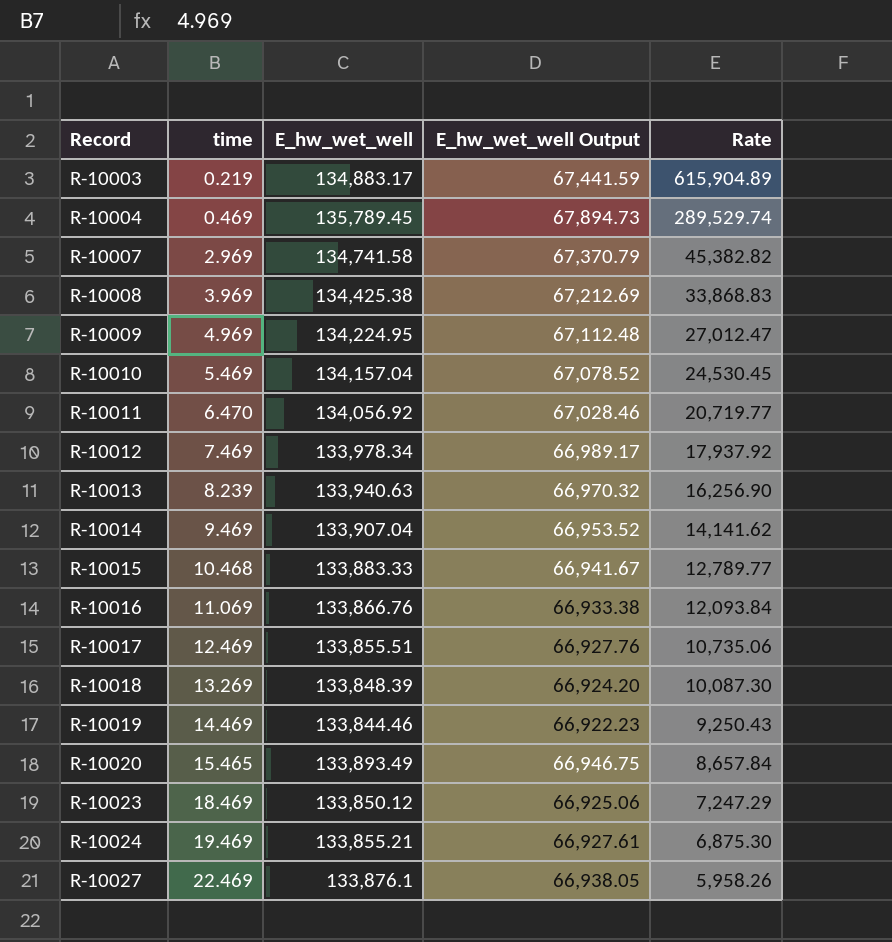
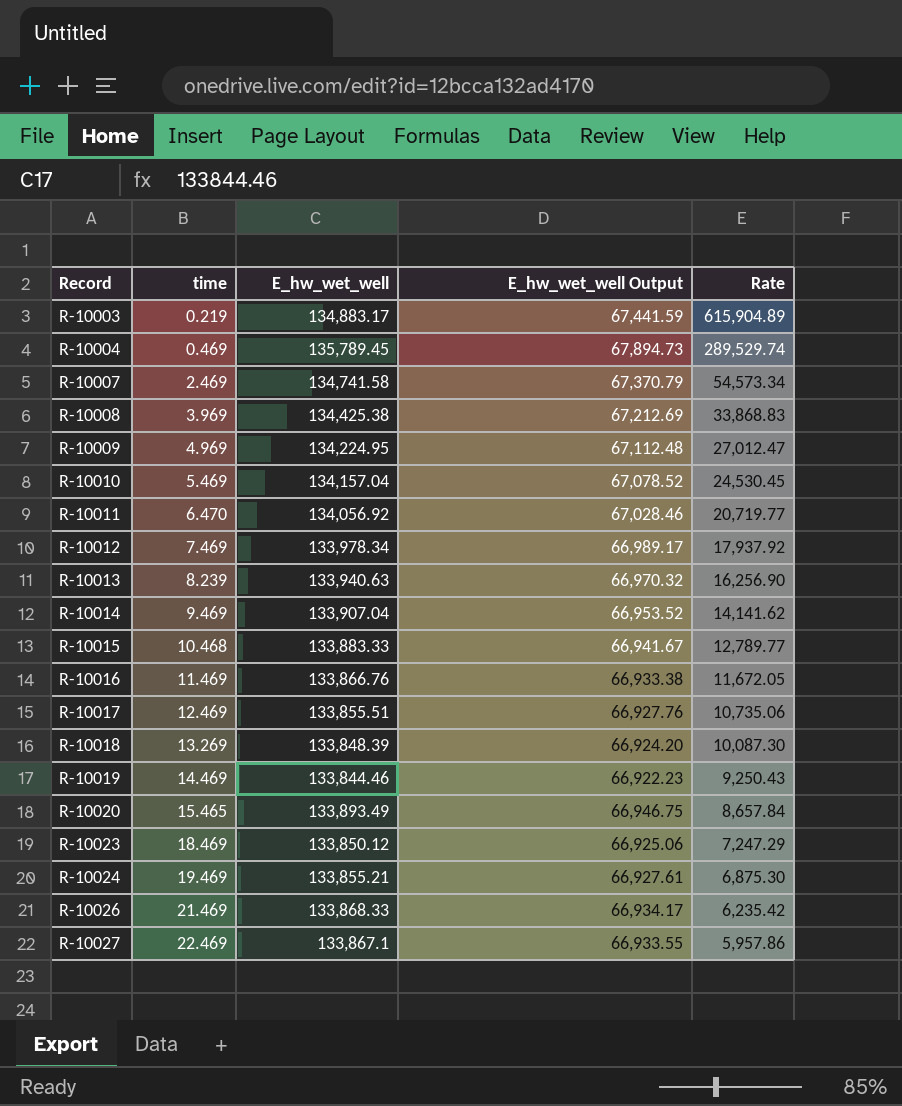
R-10007 | time: 2.969 -> 2.469
R-10007 | Rate: 45,382.82 -> 54,573.34
R-10016 | time: 11.069 -> 11.469
R-10016 | Rate: 12,093.84 -> 11,672.05
row R-10026: none -> 21.469 | 133,868.33 | 66,934.17 | 6,235.42
R-10027 | E_hw_wet_well: 133,876.1 -> 133,867.1
R-10027 | E_hw_wet_well Output: 66,938.05 -> 66,933.55
R-10027 | Rate: 5,958.26 -> 5,957.86

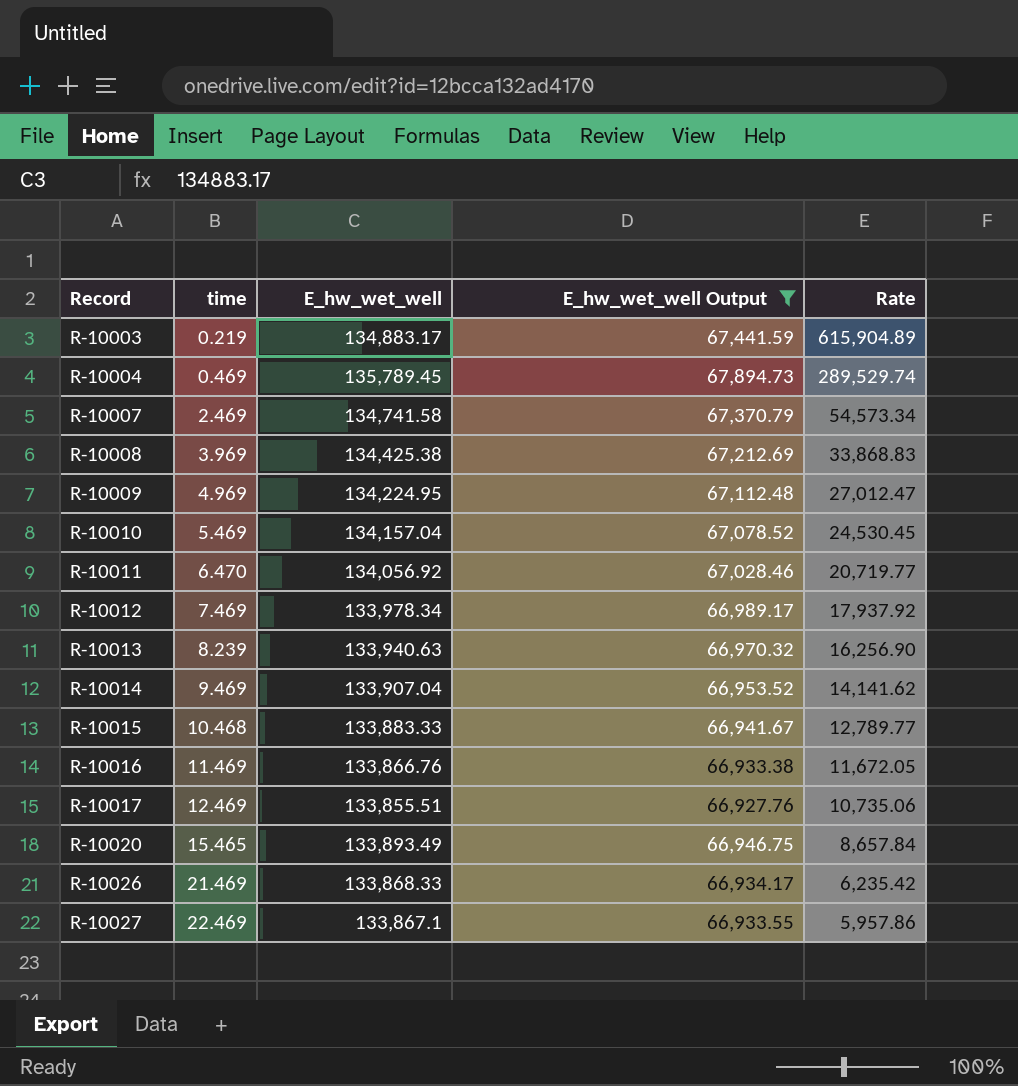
filter: none -> E_hw_wet_well Output >= 66,927.76

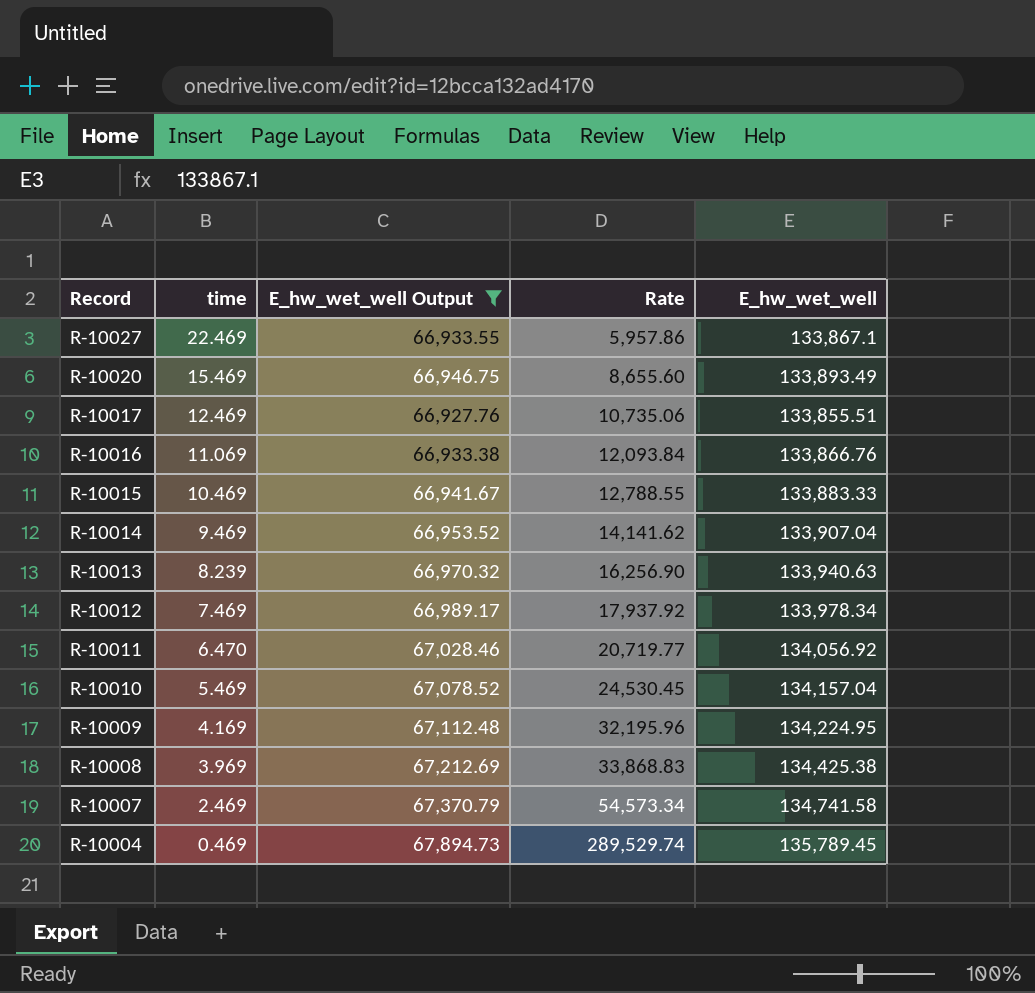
row order: Record ascending -> Record descending
column E_hw_wet_well | position: 3 -> 5
row R-10003: 0.219 | 134,883.17 | 67,441.59 | 615,904.89 -> none
row R-10026: 21.469 | 133,868.33 | 66,934.17 | 6,235.42 -> none
R-10020 | time: 15.465 -> 15.469
R-10020 | Rate: 8,657.84 -> 8,655.60
R-10016 | time: 11.469 -> 11.069
R-10016 | Rate: 11,672.05 -> 12,093.84
R-10015 | time: 10.468 -> 10.469
R-10015 | Rate: 12,789.77 -> 12,788.55
R-10009 | time: 4.969 -> 4.169
R-10009 | Rate: 27,012.47 -> 32,195.96

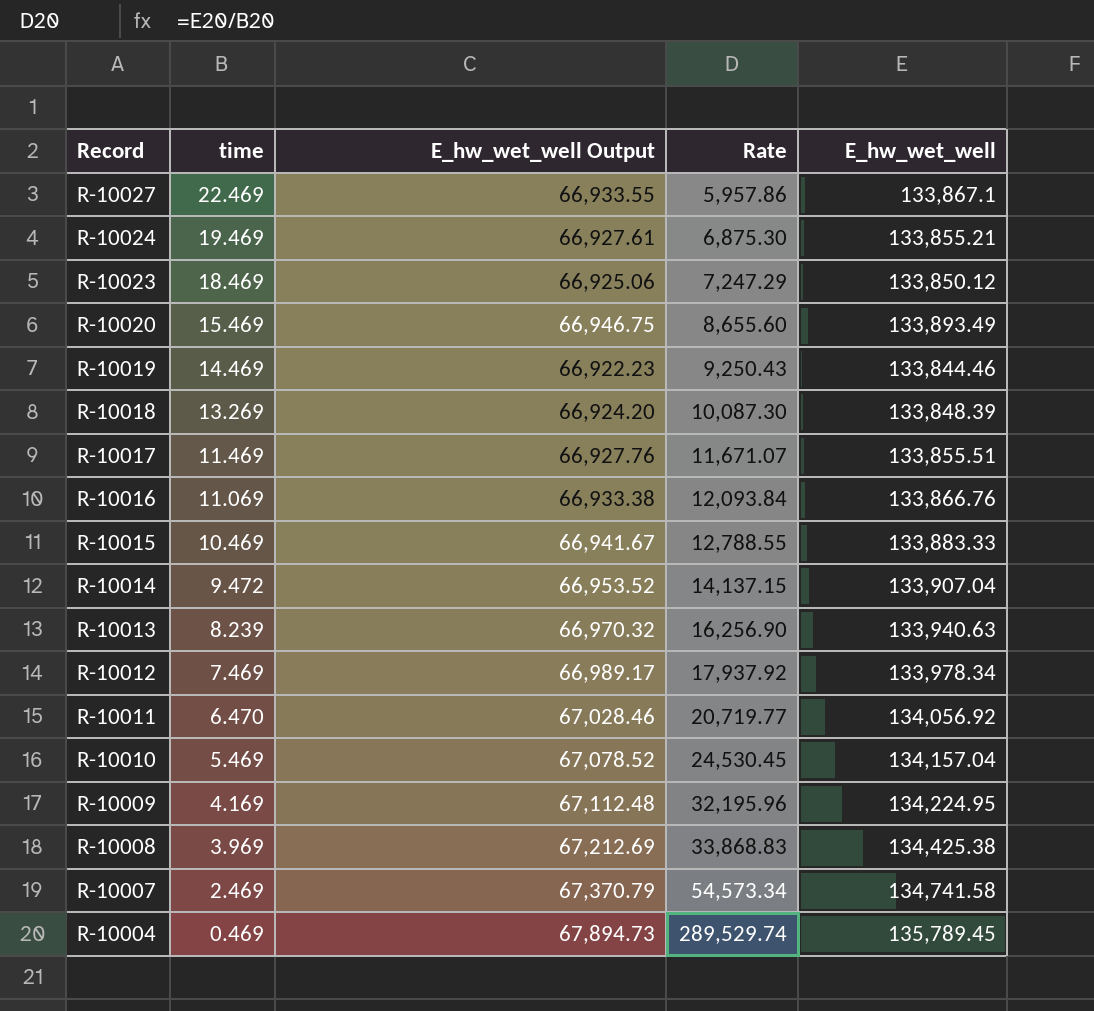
filter: E_hw_wet_well Output >= 66,927.76 -> none
R-10017 | time: 12.469 -> 11.469
R-10017 | Rate: 10,735.06 -> 11,671.07
R-10014 | time: 9.469 -> 9.472
R-10014 | Rate: 14,141.62 -> 14,137.15

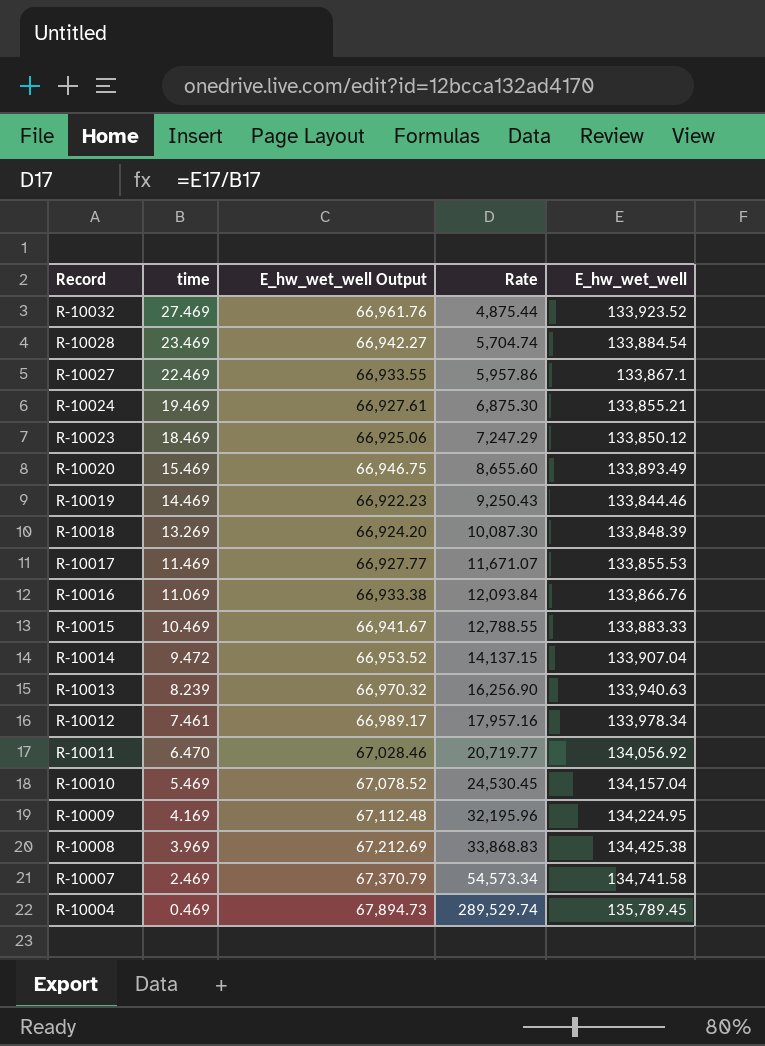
row R-10032: none -> 27.469 | 66,961.76 | 4,875.44 | 133,923.52
row R-10028: none -> 23.469 | 66,942.27 | 5,704.74 | 133,884.54
R-10017 | E_hw_wet_well Output: 66,927.76 -> 66,927.77
R-10017 | E_hw_wet_well: 133,855.51 -> 133,855.53
R-10012 | time: 7.469 -> 7.461
R-10012 | Rate: 17,937.92 -> 17,957.16

